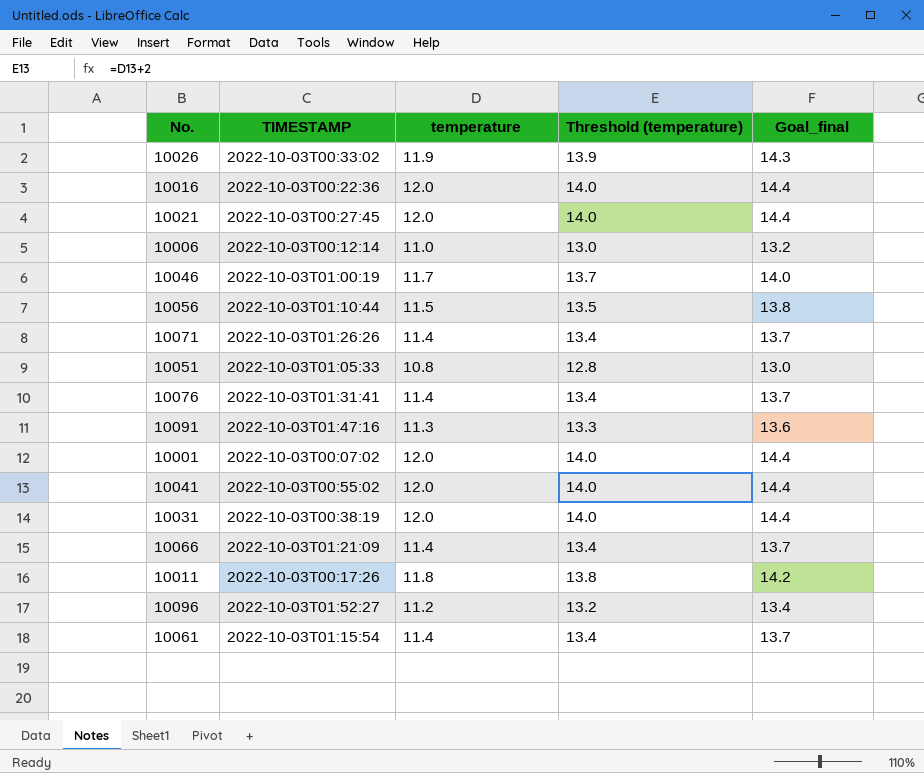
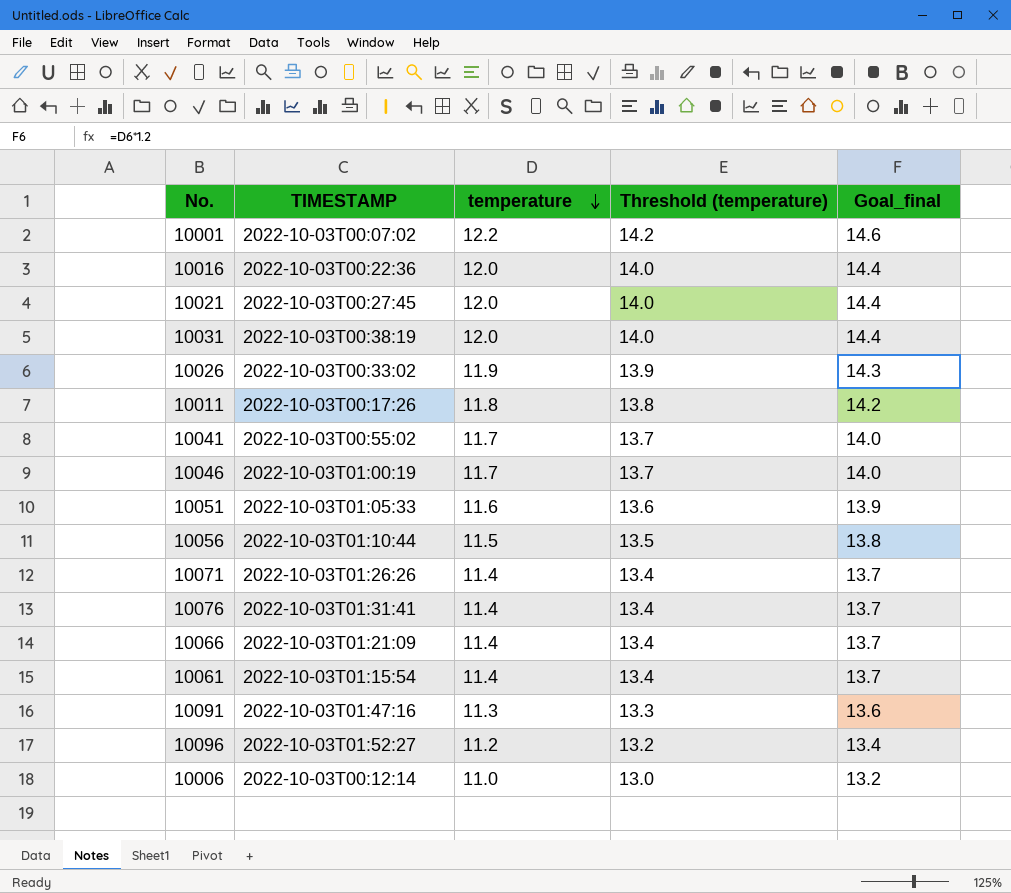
row order: none -> temperature descending
10001 | temperature: 12.0 -> 12.2
10001 | Threshold (temperature): 14.0 -> 14.2
10001 | Goal_final: 14.4 -> 14.6
10041 | temperature: 12.0 -> 11.7
10041 | Threshold (temperature): 14.0 -> 13.7
10041 | Goal_final: 14.4 -> 14.0
10051 | temperature: 10.8 -> 11.6
10051 | Threshold (temperature): 12.8 -> 13.6
10051 | Goal_final: 13.0 -> 13.9

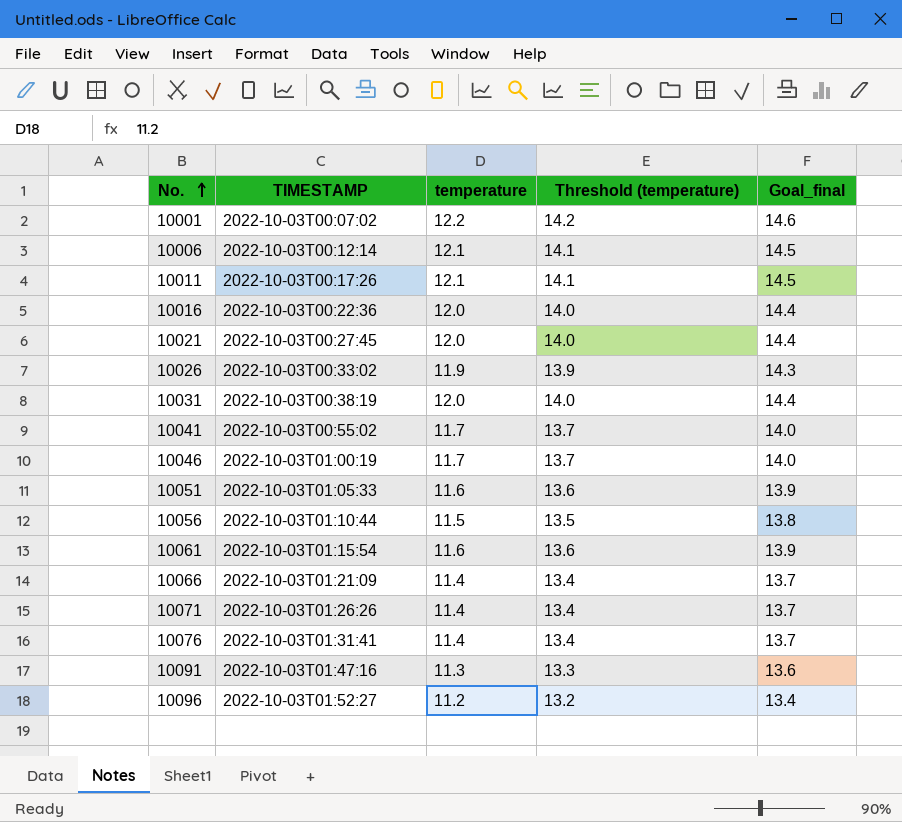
row order: temperature descending -> No. ascending
10006 | temperature: 11.0 -> 12.1
10006 | Threshold (temperature): 13.0 -> 14.1
10006 | Goal_final: 13.2 -> 14.5
10011 | temperature: 11.8 -> 12.1
10011 | Threshold (temperature): 13.8 -> 14.1
10011 | Goal_final: 14.2 -> 14.5
10061 | temperature: 11.4 -> 11.6
10061 | Threshold (temperature): 13.4 -> 13.6
10061 | Goal_final: 13.7 -> 13.9

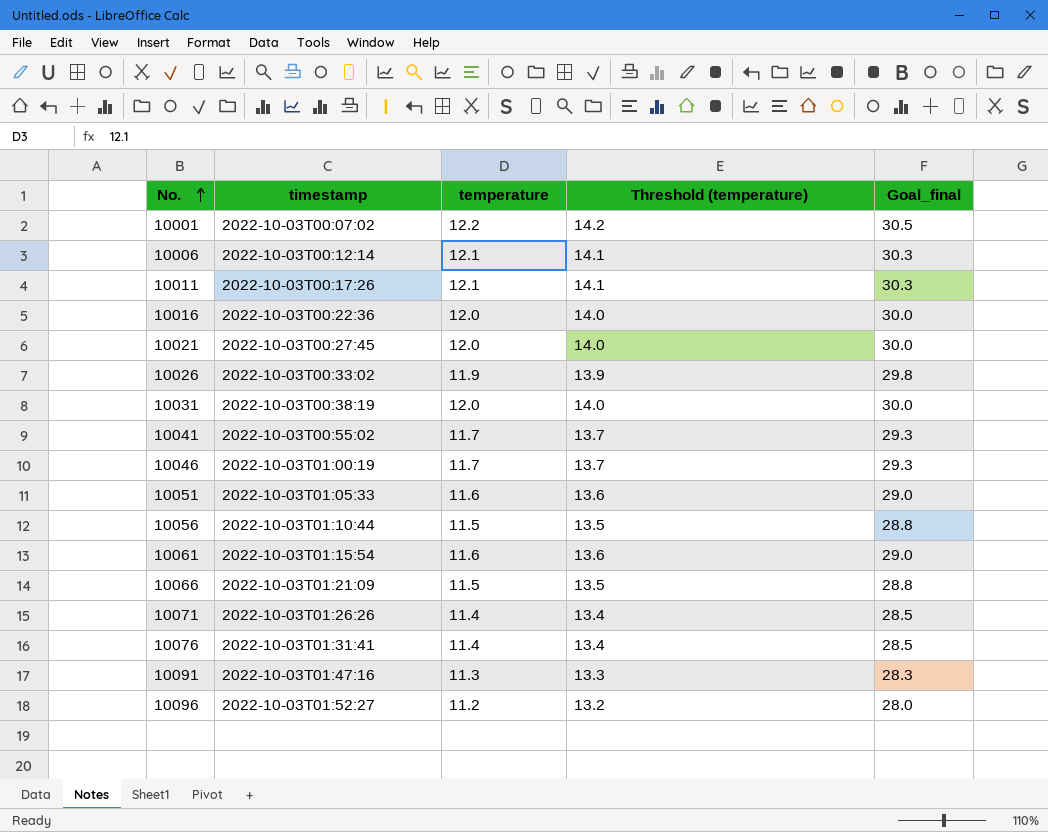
column name: TIMESTAMP -> timestamp
column Goal_final | formula: [temperature] * 1.2 -> [temperature] * 2.5
10066 | temperature: 11.4 -> 11.5
10066 | Threshold (temperature): 13.4 -> 13.5

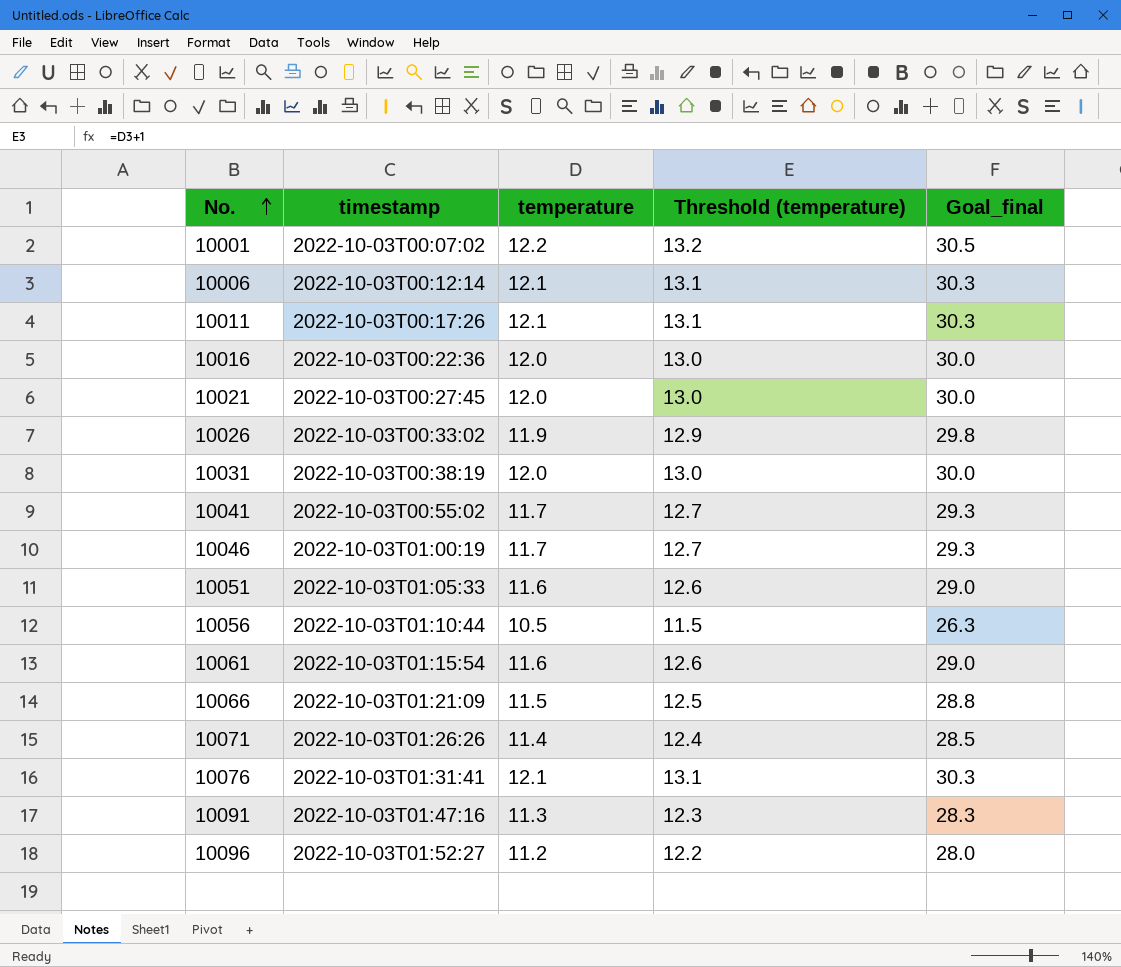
column Threshold (temperature) | formula: [temperature] + 2 -> [temperature] + 1
10056 | temperature: 11.5 -> 10.5
10056 | Goal_final: 28.8 -> 26.3
10076 | temperature: 11.4 -> 12.1
10076 | Goal_final: 28.5 -> 30.3

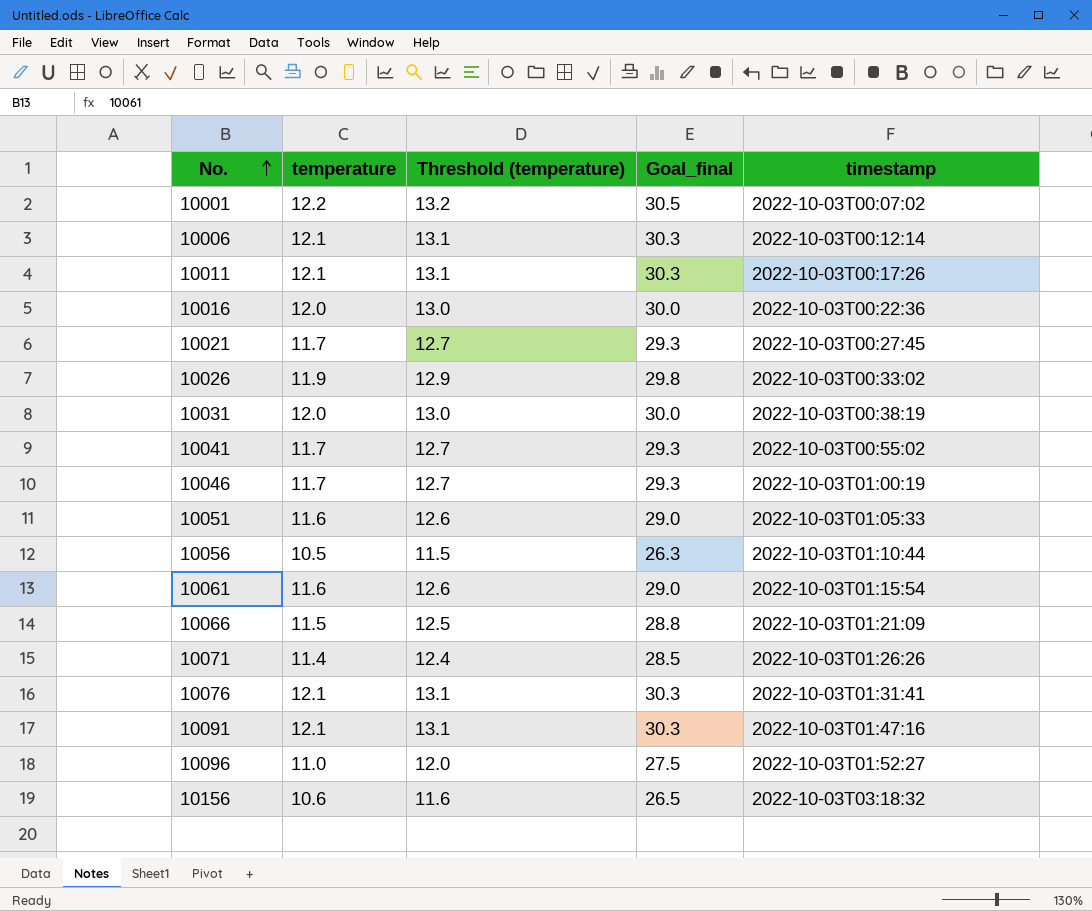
column timestamp | position: 2 -> 5
10021 | temperature: 12.0 -> 11.7
10021 | Threshold (temperature): 13.0 -> 12.7
10021 | Goal_final: 30.0 -> 29.3
10091 | temperature: 11.3 -> 12.1
10091 | Threshold (temperature): 12.3 -> 13.1
10091 | Goal_final: 28.3 -> 30.3
10096 | temperature: 11.2 -> 11.0
10096 | Threshold (temperature): 12.2 -> 12.0
10096 | Goal_final: 28.0 -> 27.5
row 10156: none -> 10.6 | 11.6 | 26.5 | 2022-10-03T03:18:32

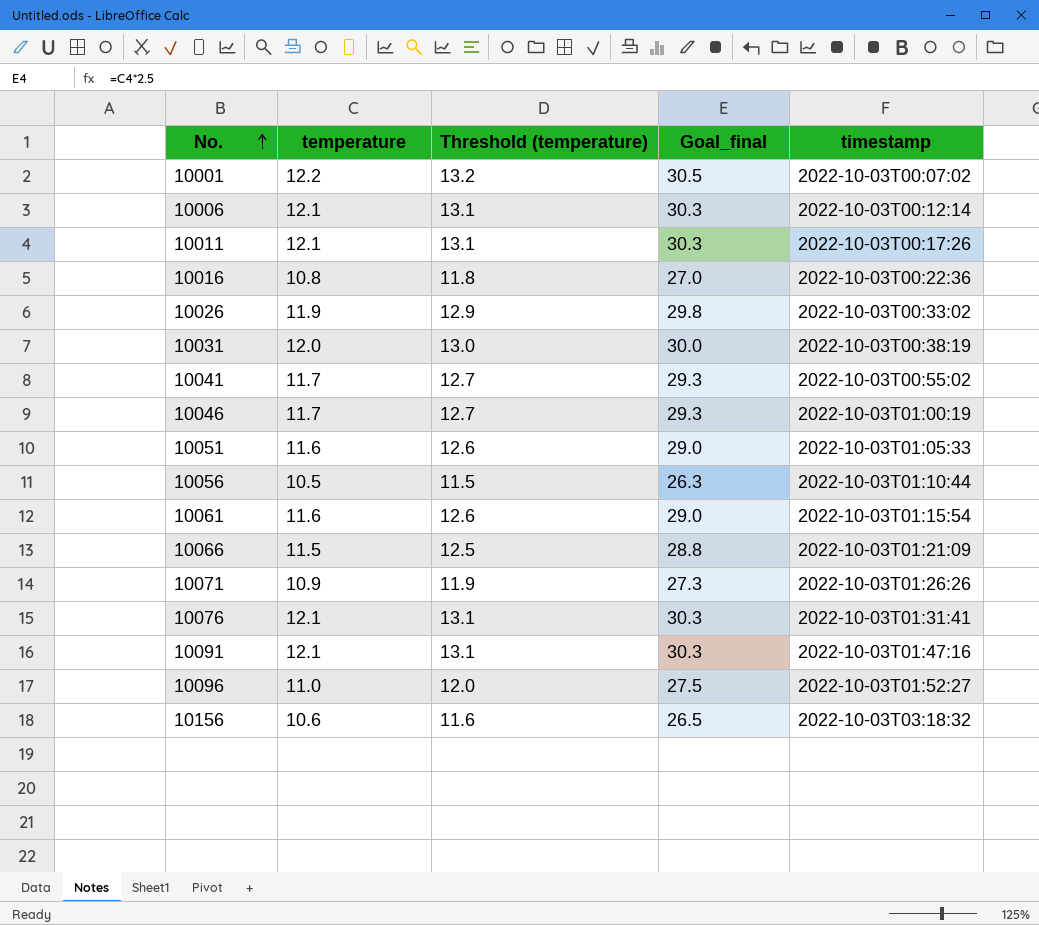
row 10021: 11.7 | 12.7 | 29.3 | 2022-10-03T00:27:45 -> none
10016 | temperature: 12.0 -> 10.8
10016 | Threshold (temperature): 13.0 -> 11.8
10016 | Goal_final: 30.0 -> 27.0
10071 | temperature: 11.4 -> 10.9
10071 | Threshold (temperature): 12.4 -> 11.9
10071 | Goal_final: 28.5 -> 27.3

